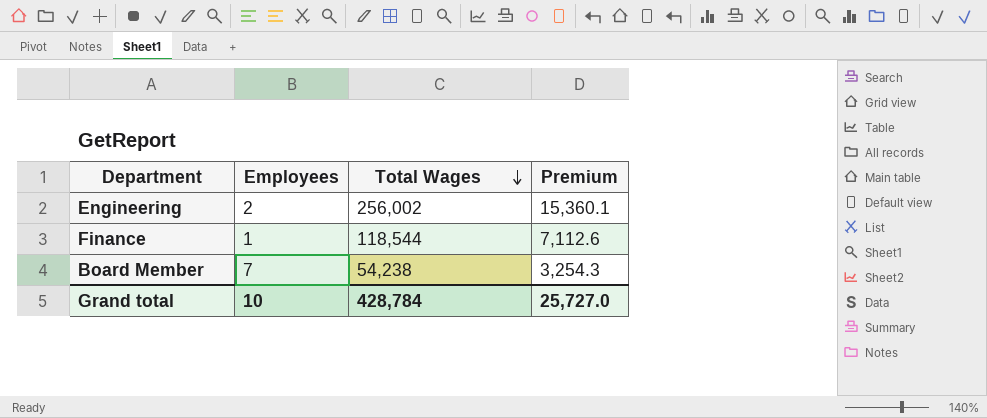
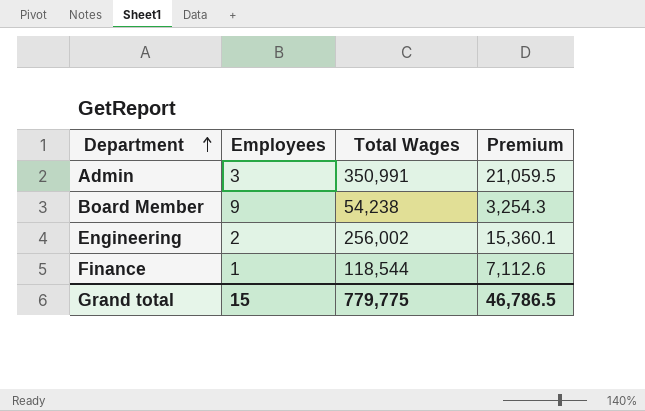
row order: Total Wages descending -> Department ascending
row Admin: none -> 3 | 350,991 | 21,059.5
Board Member | Employees: 7 -> 9
Grand total | Employees: 10 -> 15
Grand total | Total Wages: 428,784 -> 779,775
Grand total | Premium: 25,727.0 -> 46,786.5

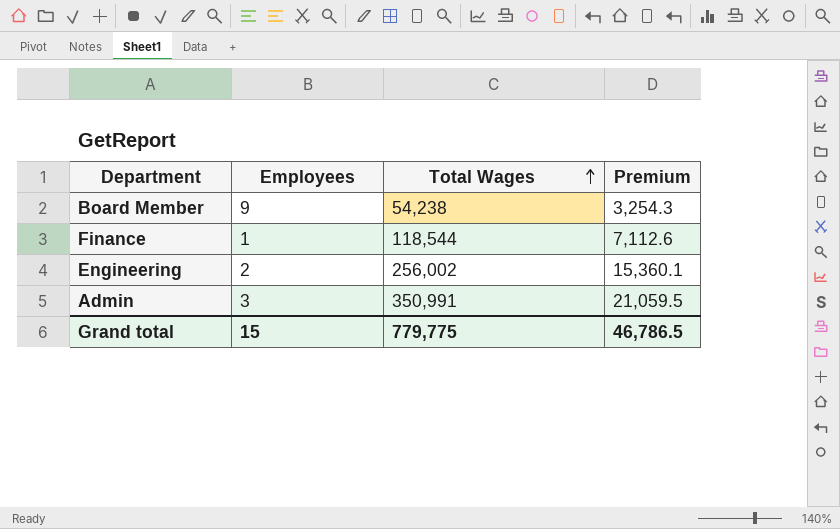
row order: Department ascending -> Total Wages ascending

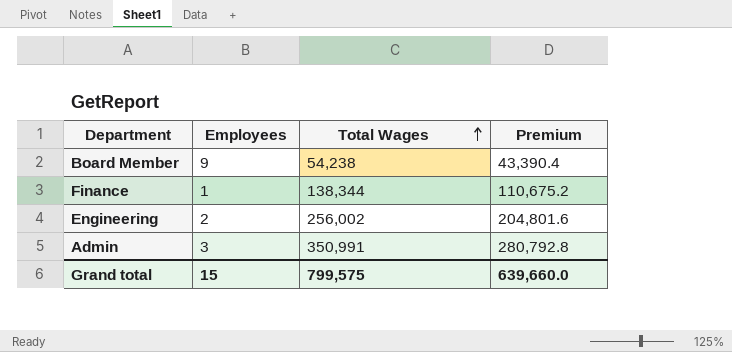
column Premium | formula: [Total Wages] * 0.06 -> [Total Wages] * 0.8
Finance | Total Wages: 118,544 -> 138,344
Grand total | Total Wages: 779,775 -> 799,575
Grand total | Premium: 46,786.5 -> 639,660.0

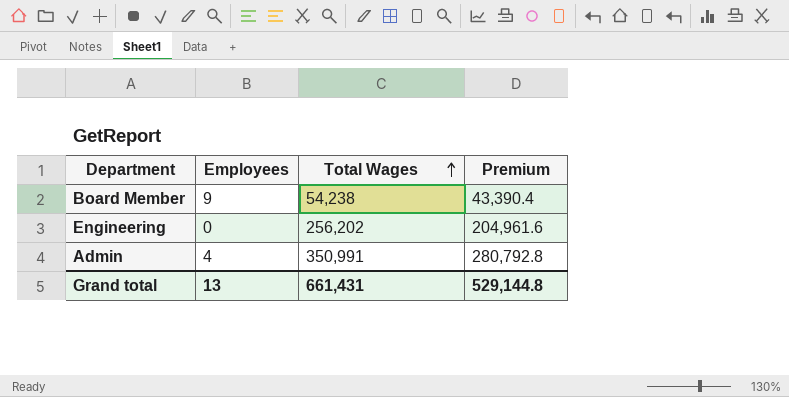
row Finance: 1 | 138,344 | 110,675.2 -> none
Engineering | Employees: 2 -> 0
Engineering | Total Wages: 256,002 -> 256,202
Engineering | Premium: 204,801.6 -> 204,961.6
Admin | Employees: 3 -> 4
Grand total | Employees: 15 -> 13
Grand total | Total Wages: 799,575 -> 661,431
Grand total | Premium: 639,660.0 -> 529,144.8

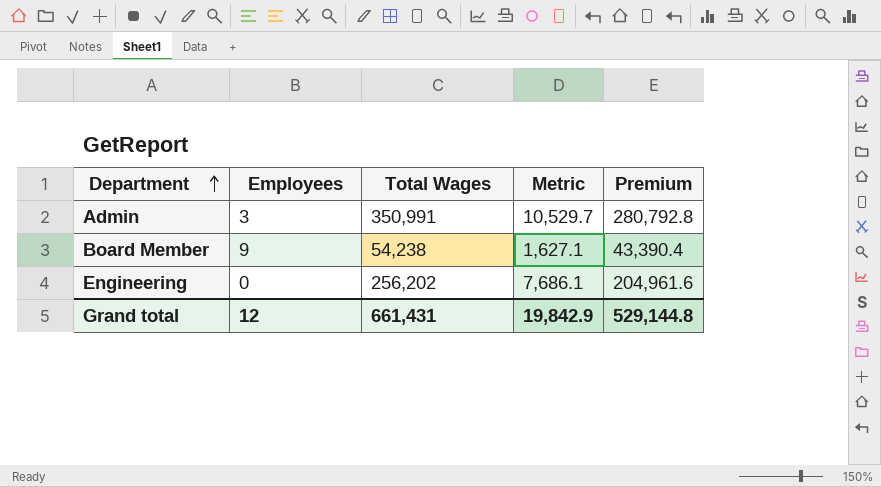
row order: Total Wages ascending -> Department ascending
column Metric | formula: none -> [Total Wages] * 0.03
Admin | Employees: 4 -> 3
Grand total | Employees: 13 -> 12

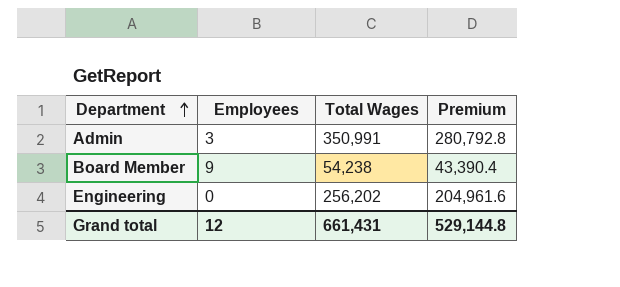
column Metric | formula: [Total Wages] * 0.03 -> none

